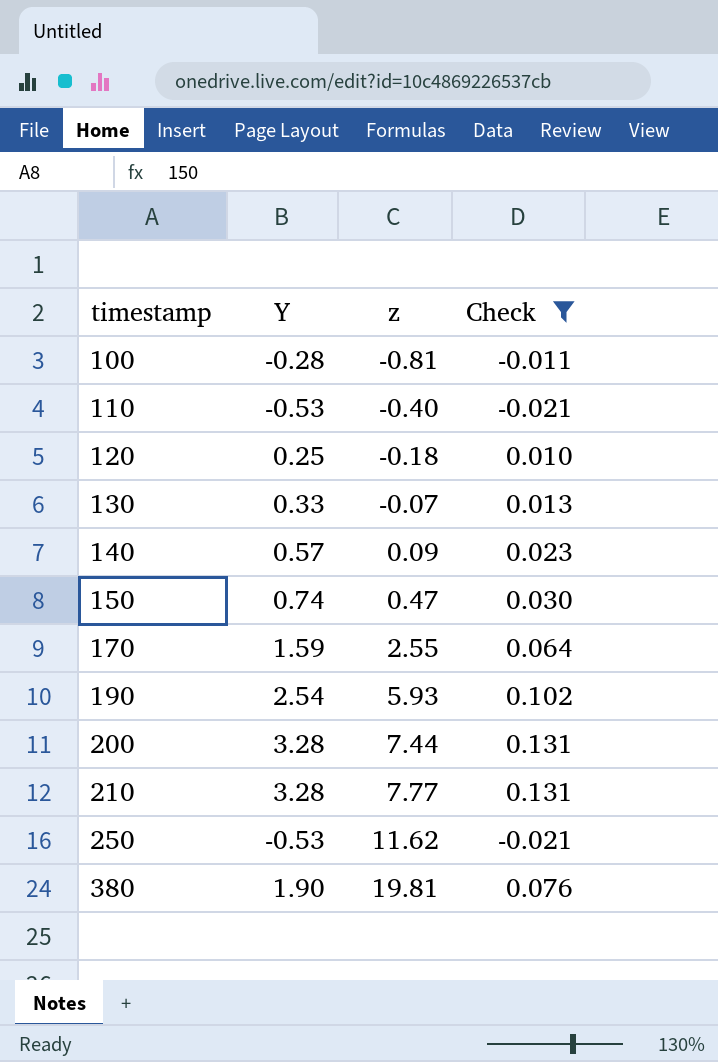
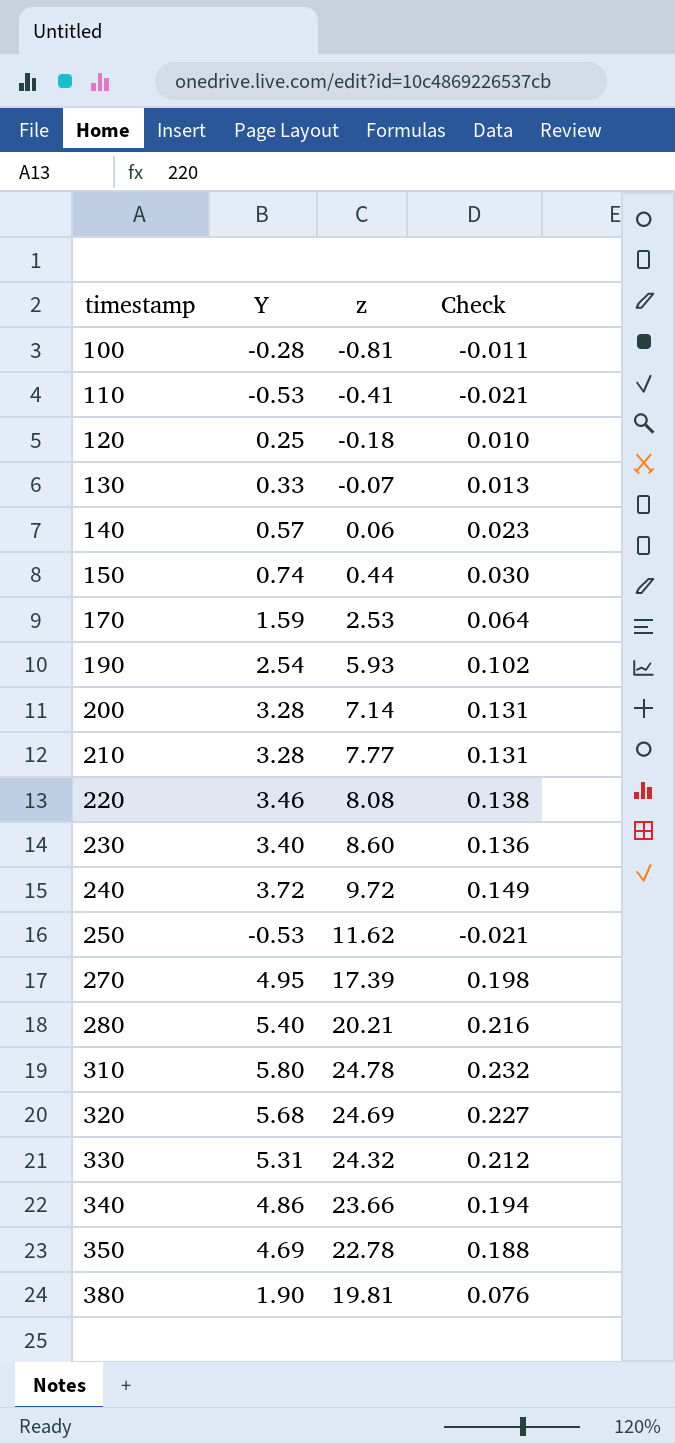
filter: Check <= 0.131 -> none
110 | z: -0.40 -> -0.41
140 | z: 0.09 -> 0.06
150 | z: 0.47 -> 0.44
170 | z: 2.55 -> 2.53
200 | z: 7.44 -> 7.14

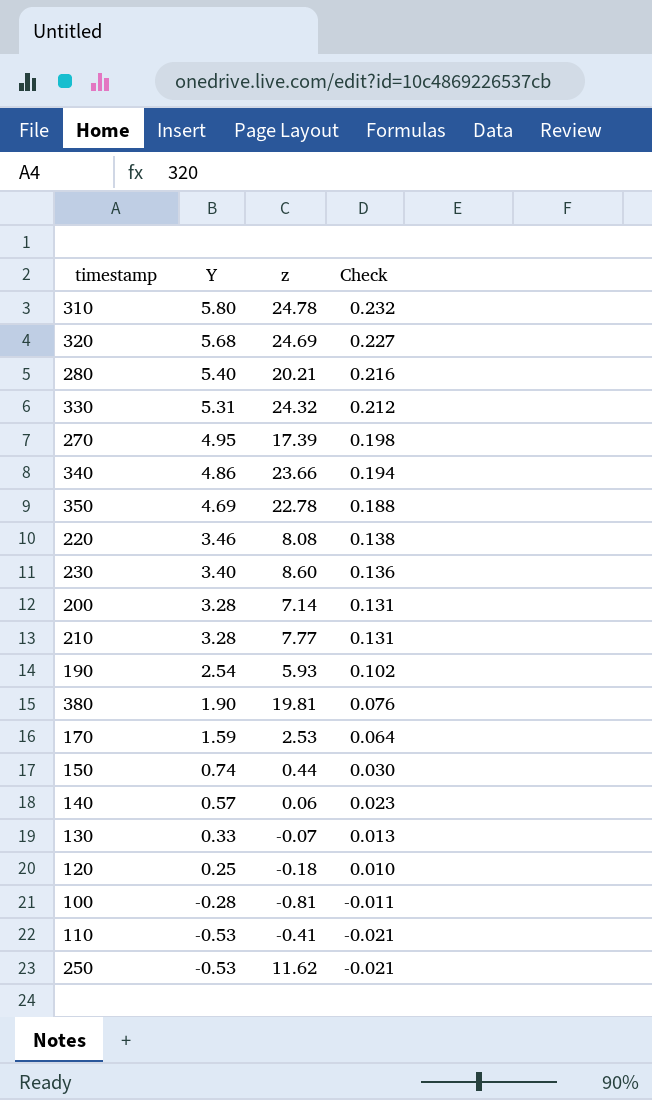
row order: timestamp ascending -> Y descending
row 240: 3.72 | 9.72 | 0.149 -> none

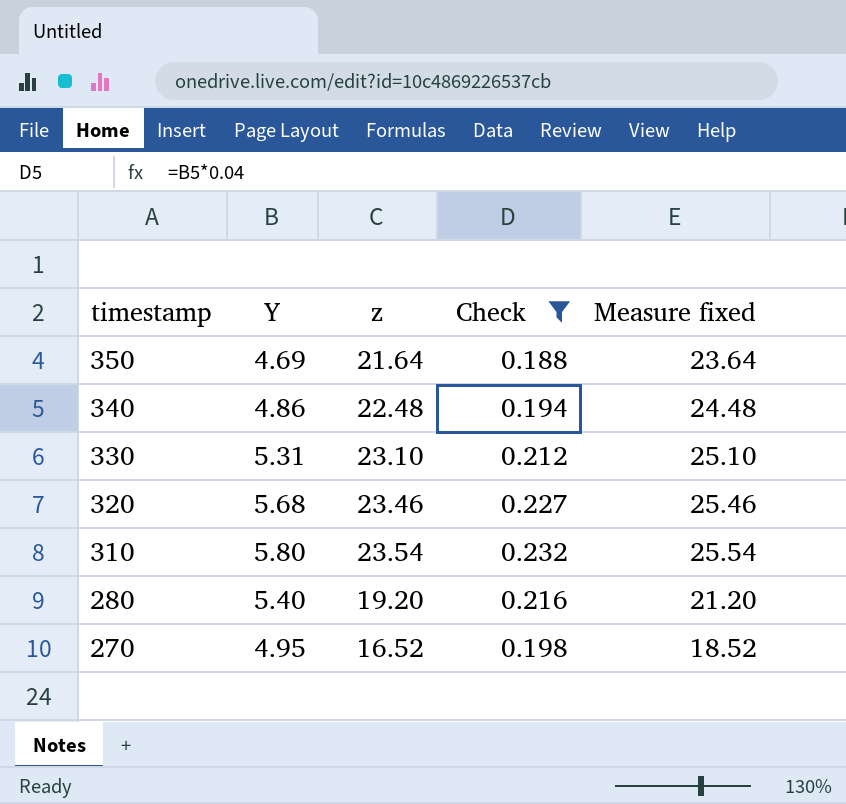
filter: none -> Check >= 0.188
row order: Y descending -> timestamp descending
column Measure fixed | formula: none -> [z] + 2
350 | z: 22.78 -> 21.64
340 | z: 23.66 -> 22.48
330 | z: 24.32 -> 23.10
320 | z: 24.69 -> 23.46
310 | z: 24.78 -> 23.54
280 | z: 20.21 -> 19.20
270 | z: 17.39 -> 16.52

